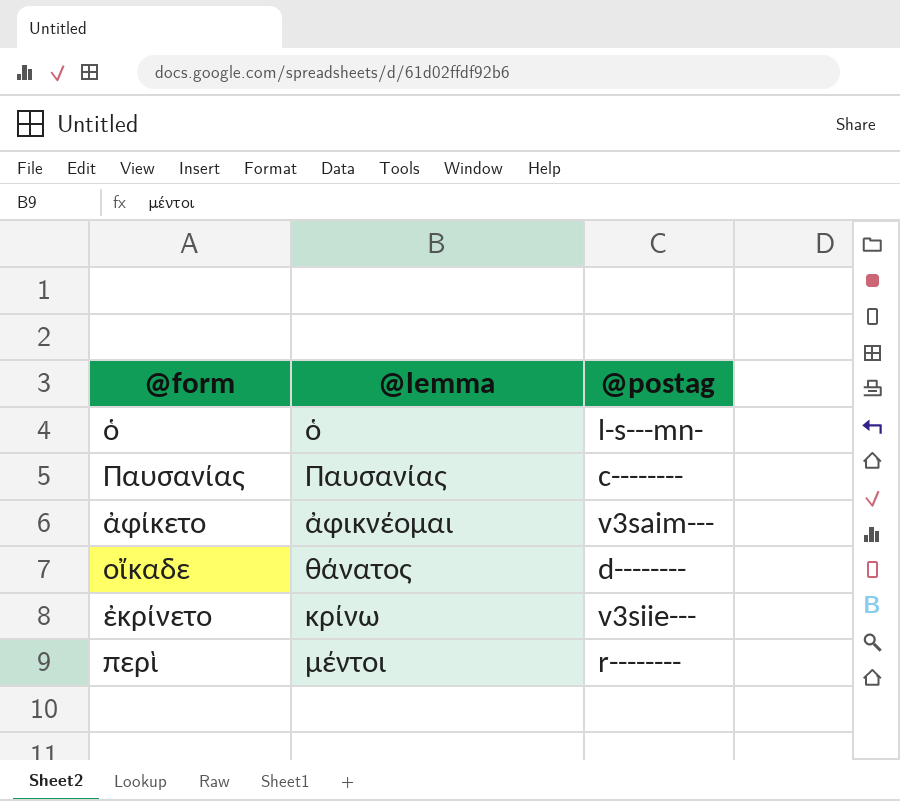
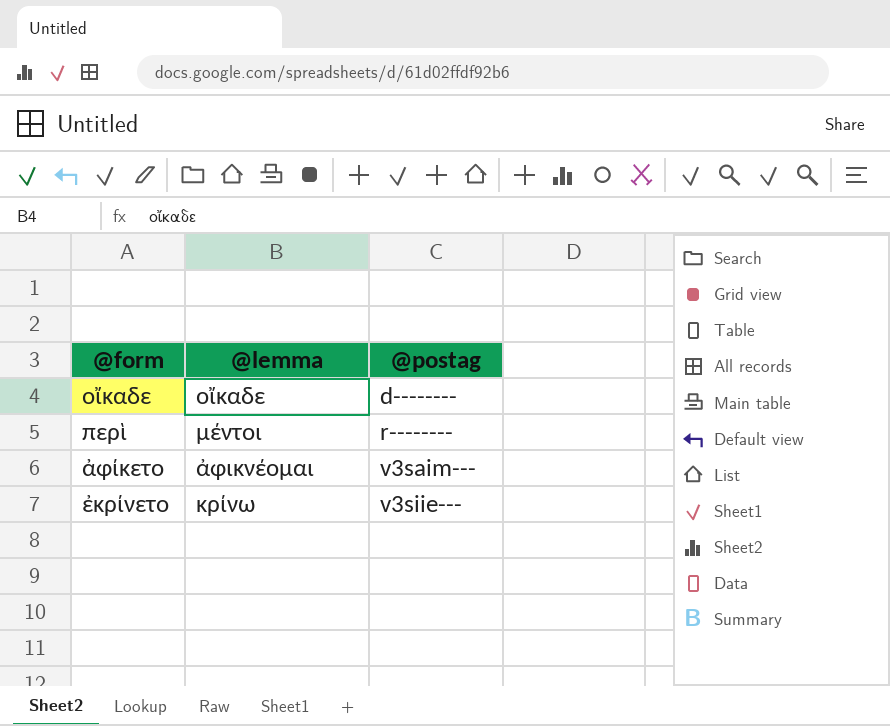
row order: none -> @postag ascending
row ὁ: ὁ | l-s---mn- -> none
row Παυσανίας: Παυσανίας | c-------- -> none
οἴκαδε | @lemma: θάνατος -> οἴκαδε

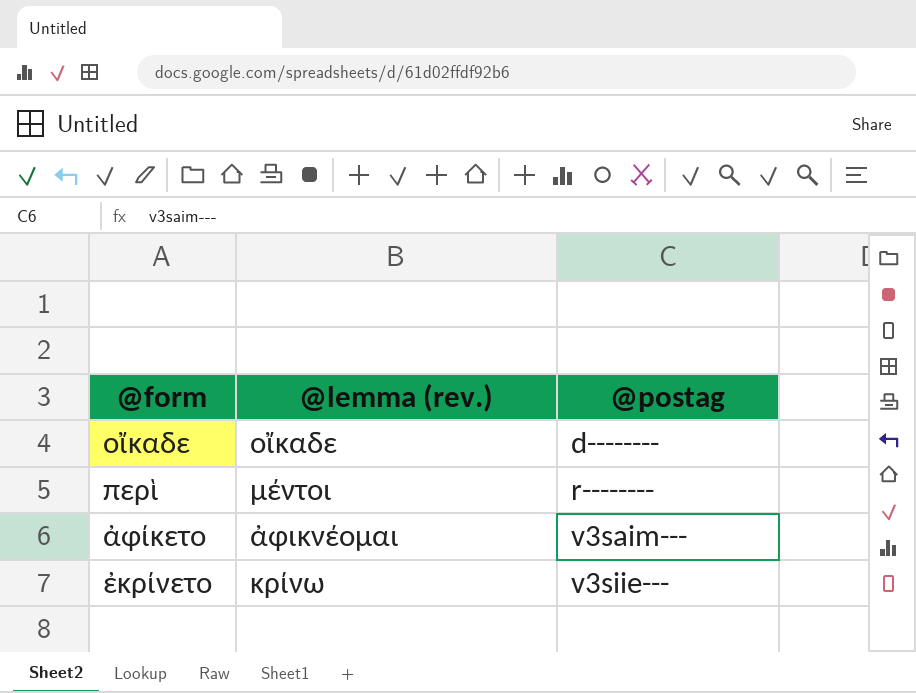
column name: @lemma -> @lemma (rev.)

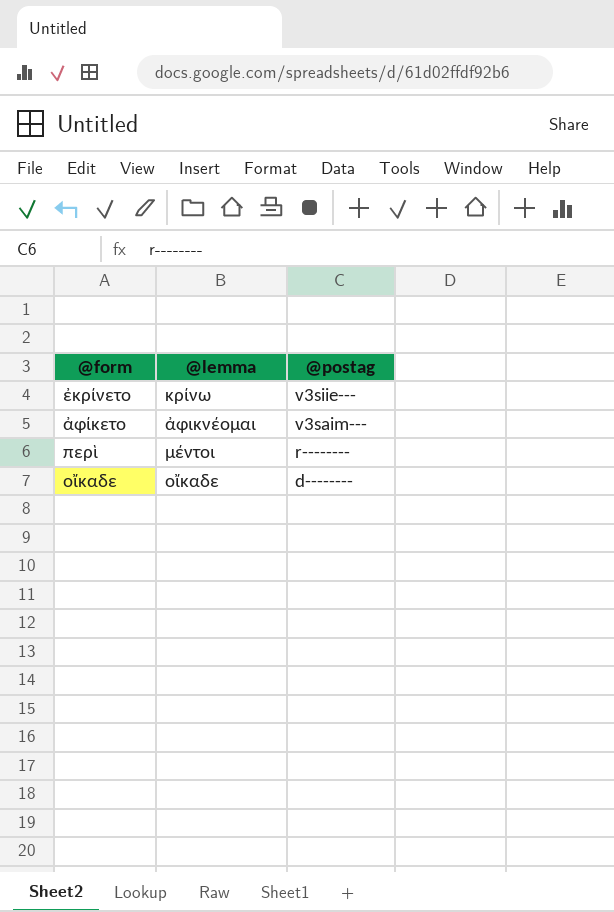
row order: @postag ascending -> @postag descending
column name: @lemma (rev.) -> @lemma

